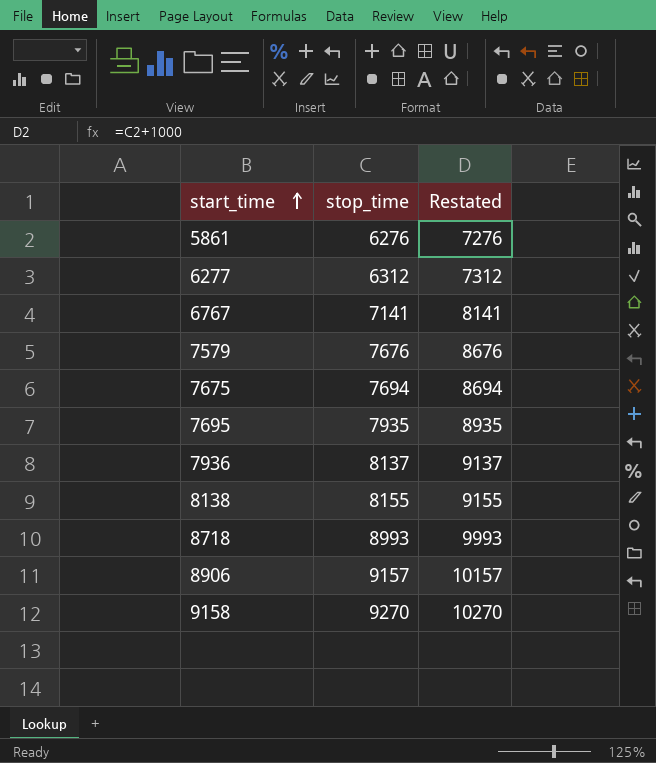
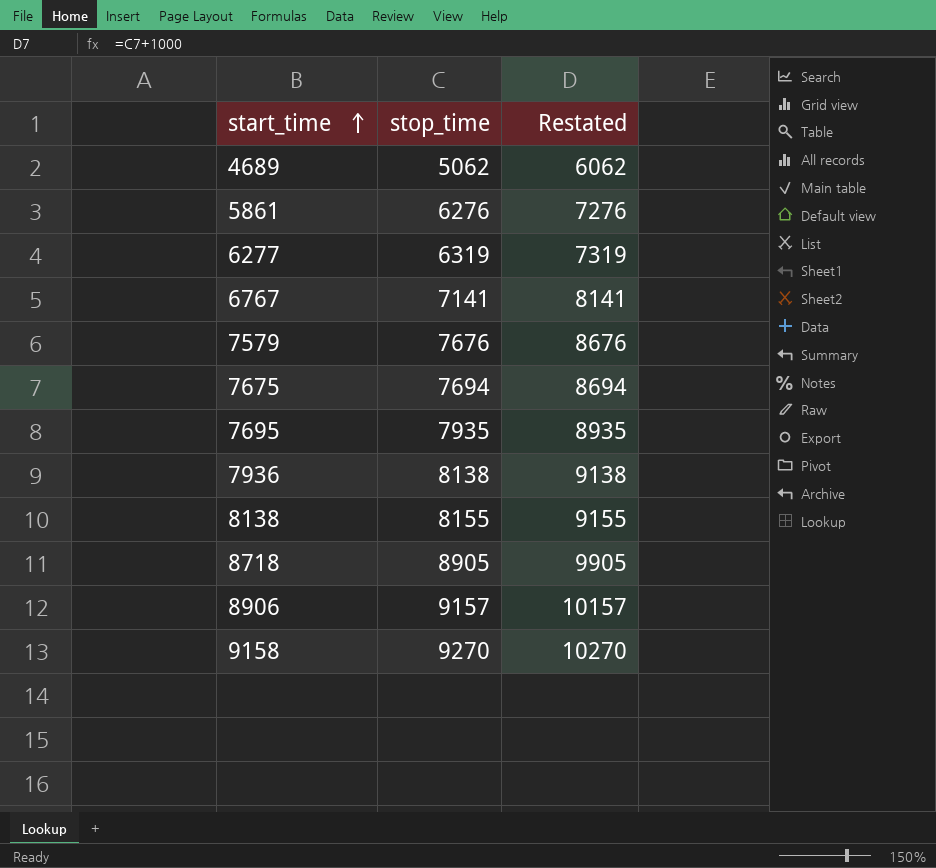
row 4689: none -> 5062 | 6062
6277 | stop_time: 6312 -> 6319
6277 | Restated: 7312 -> 7319
7936 | stop_time: 8137 -> 8138
7936 | Restated: 9137 -> 9138
8718 | stop_time: 8993 -> 8905
8718 | Restated: 9993 -> 9905

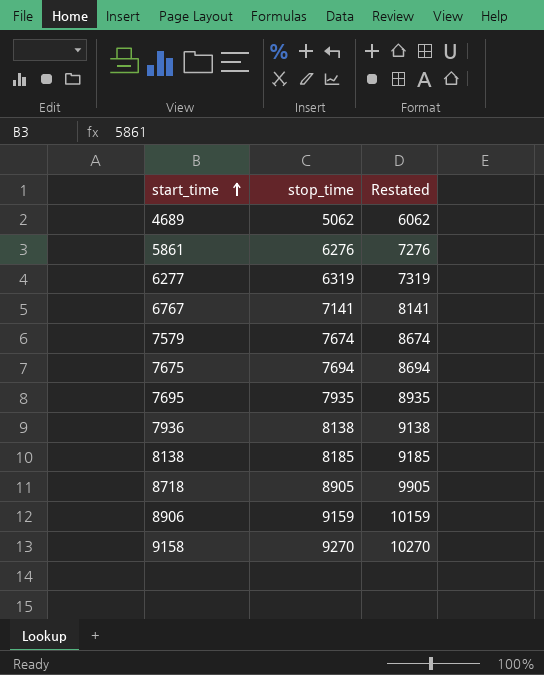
7579 | stop_time: 7676 -> 7674
7579 | Restated: 8676 -> 8674
8138 | stop_time: 8155 -> 8185
8138 | Restated: 9155 -> 9185
8906 | stop_time: 9157 -> 9159
8906 | Restated: 10157 -> 10159

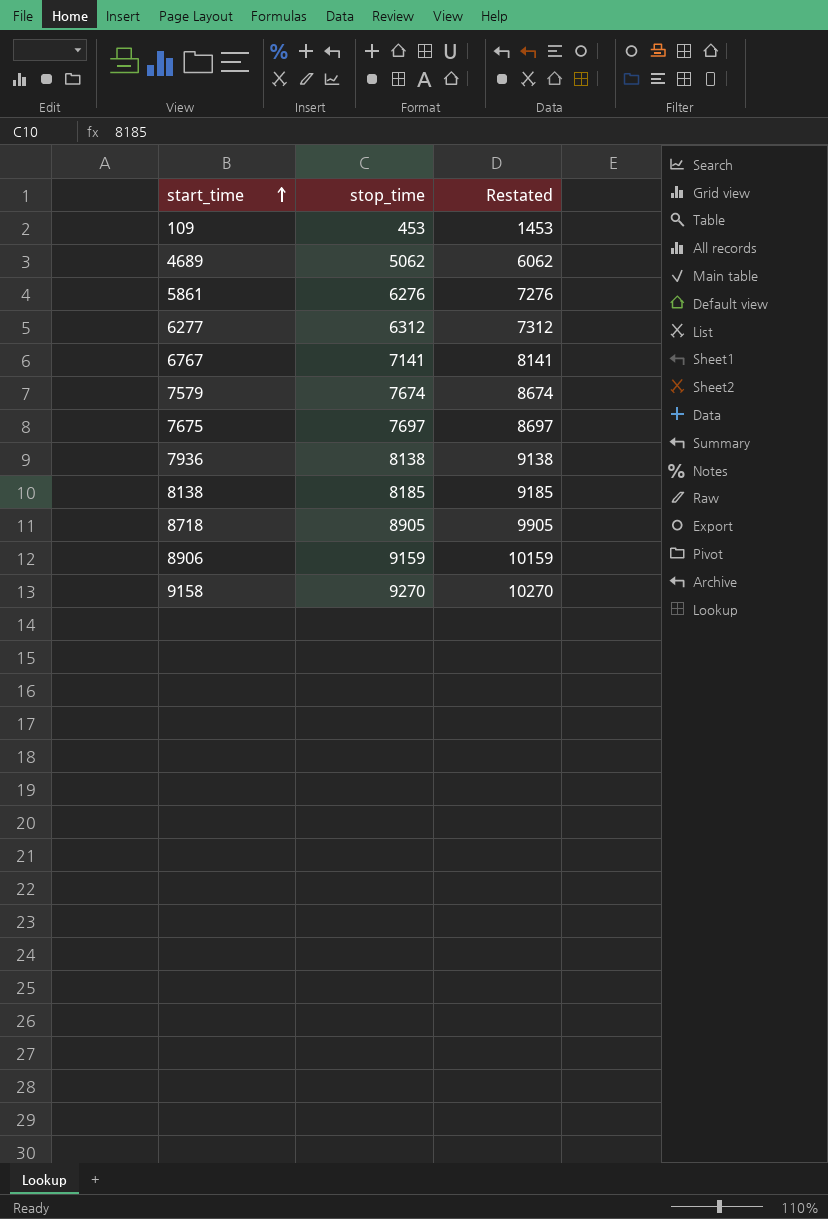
row 7695: 7935 | 8935 -> none
row 109: none -> 453 | 1453
6277 | stop_time: 6319 -> 6312
6277 | Restated: 7319 -> 7312
7675 | stop_time: 7694 -> 7697
7675 | Restated: 8694 -> 8697

